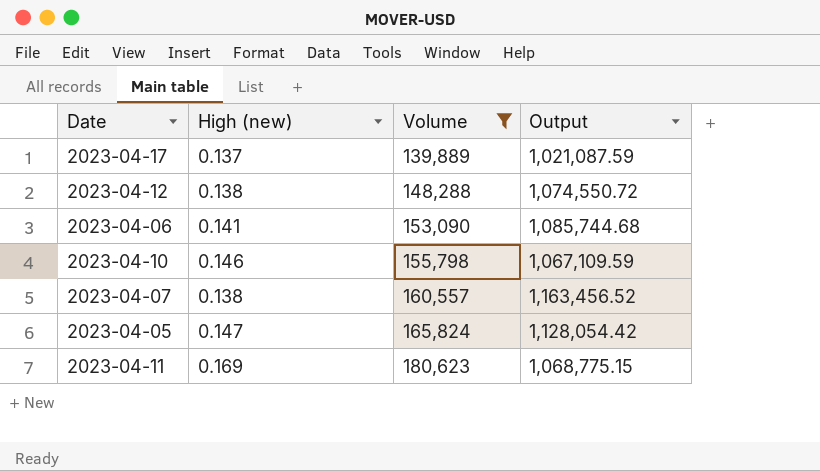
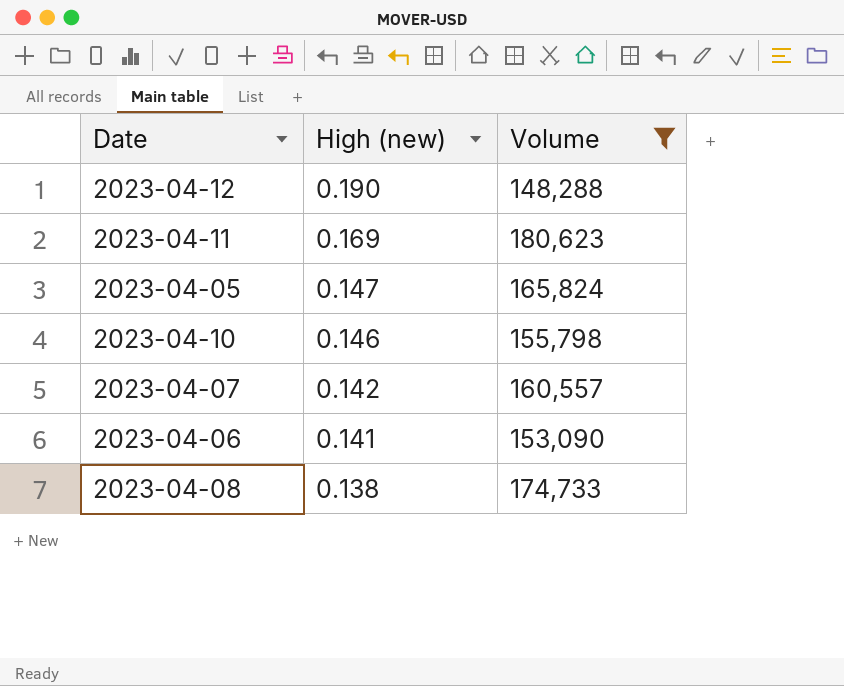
row order: Volume ascending -> High (new) descending
column Output | formula: [Volume] / [High (new)] -> none
row 2023-04-17: 0.137 | 139,889 | 1,021,087.59 -> none
2023-04-12 | High (new): 0.138 -> 0.190
2023-04-07 | High (new): 0.138 -> 0.142
row 2023-04-08: none -> 0.138 | 174,733

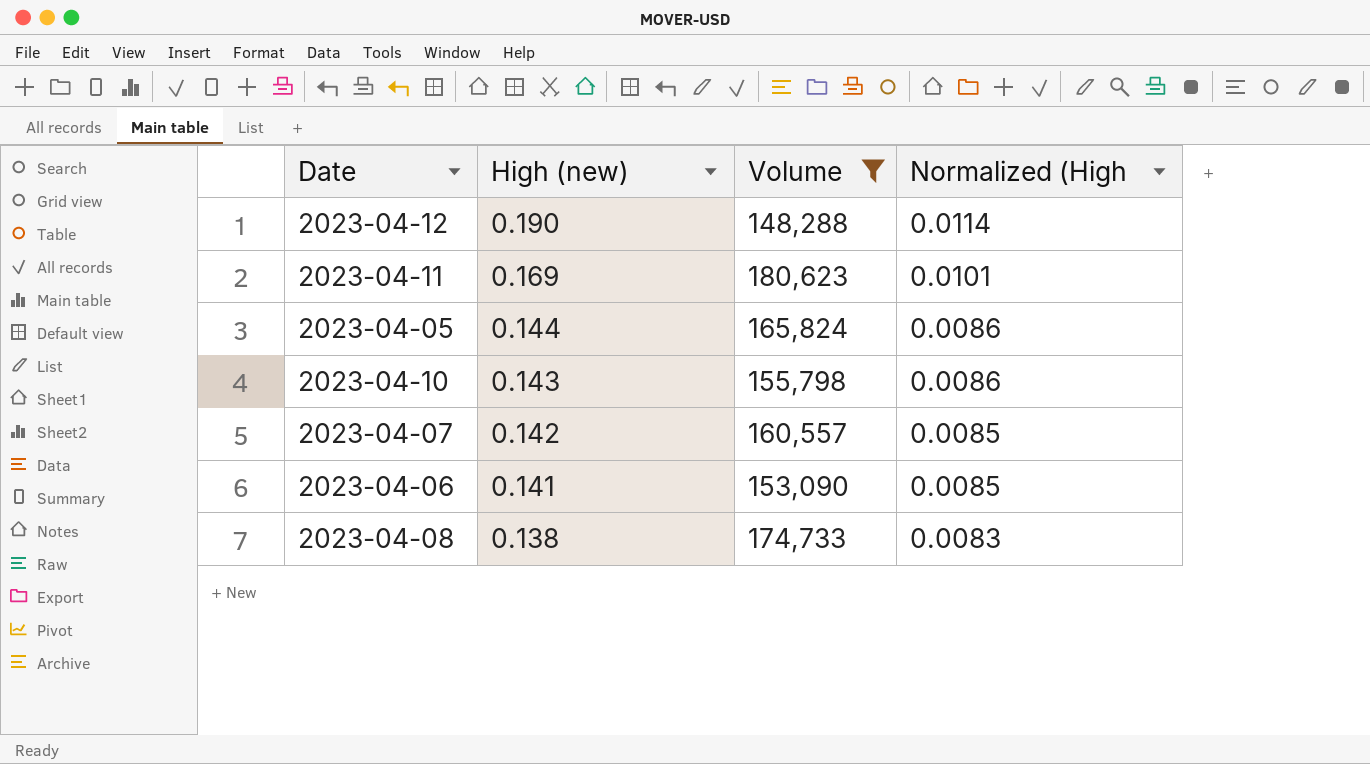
column Normalized (High | formula: none -> [High (new)] * 0.06
2023-04-05 | High (new): 0.147 -> 0.144
2023-04-10 | High (new): 0.146 -> 0.143

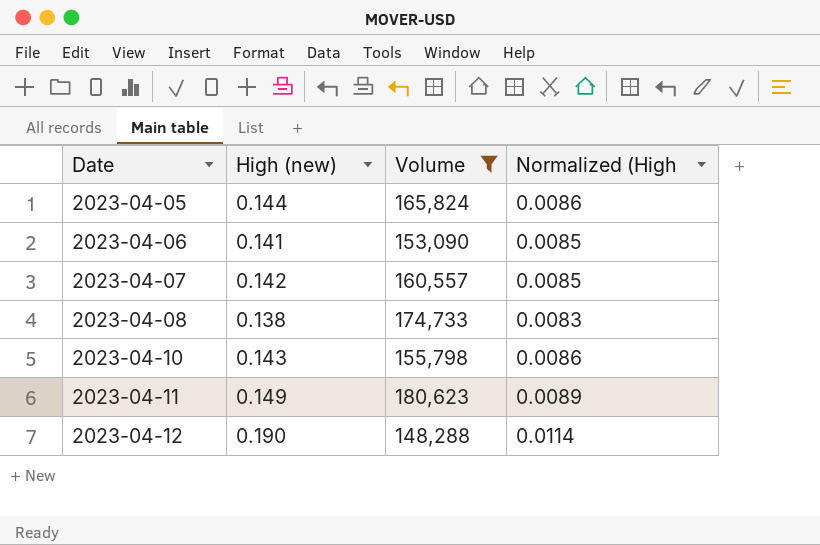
row order: High (new) descending -> Date ascending
2023-04-11 | High (new): 0.169 -> 0.149
2023-04-11 | Normalized (High: 0.0101 -> 0.0089

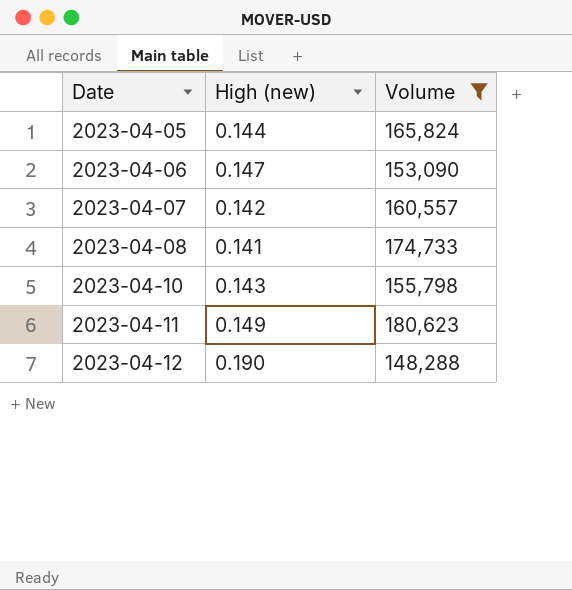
column Normalized (High | formula: [High (new)] * 0.06 -> none
2023-04-06 | High (new): 0.141 -> 0.147
2023-04-08 | High (new): 0.138 -> 0.141

